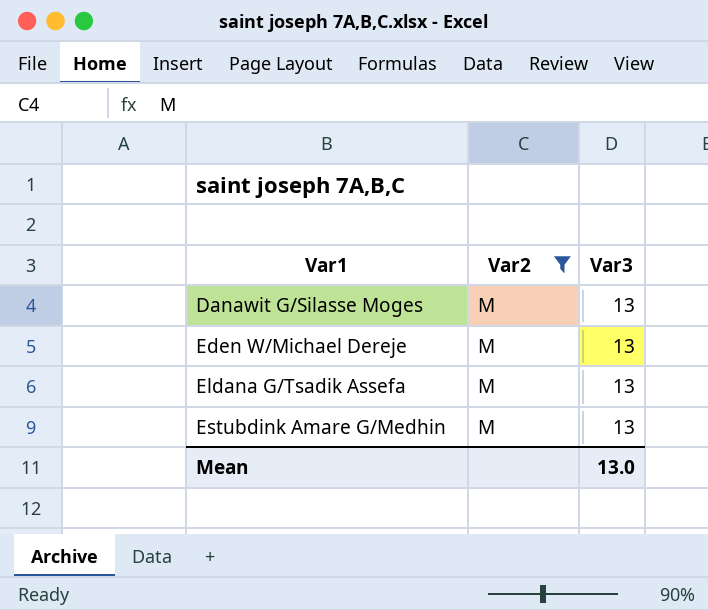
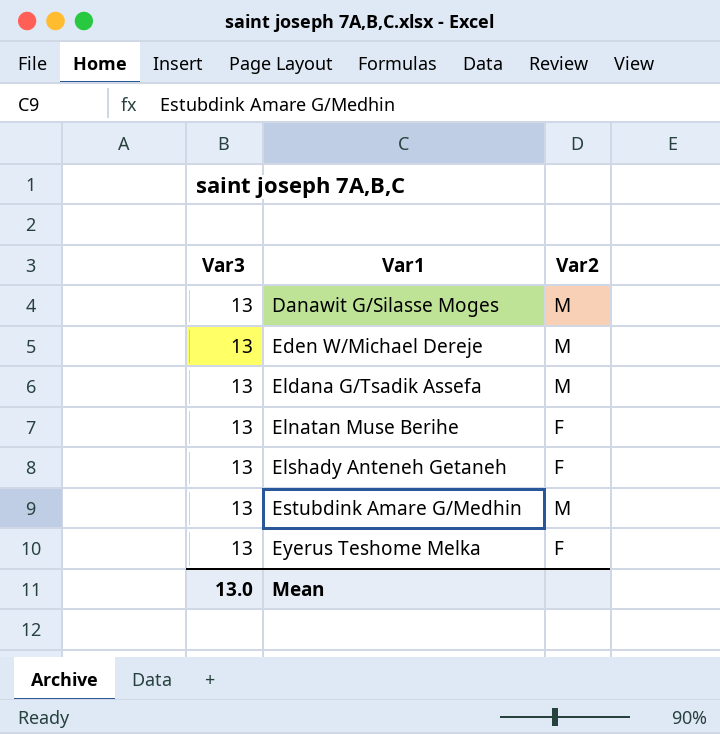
filter: Var2 = M -> none
column Var3 | position: 3 -> 1

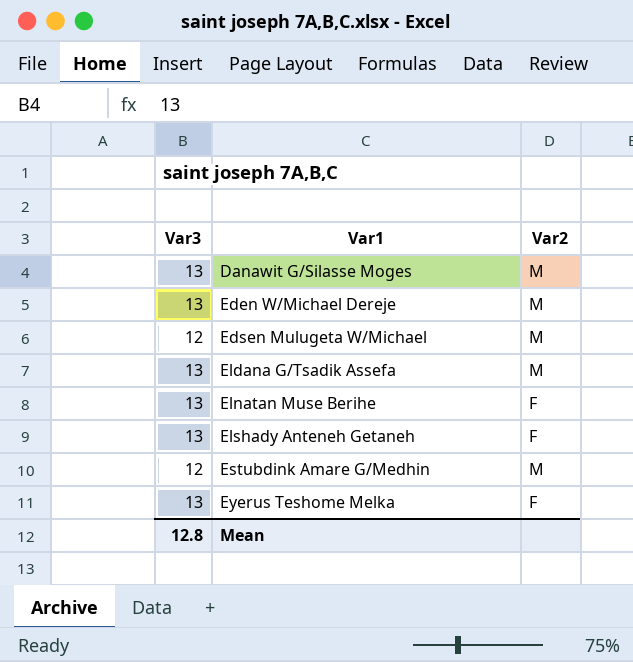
row Edsen Mulugeta W/Michael: none -> 12 | M
Estubdink Amare G/Medhin | Var3: 13 -> 12
Mean | Var3: 13.0 -> 12.8

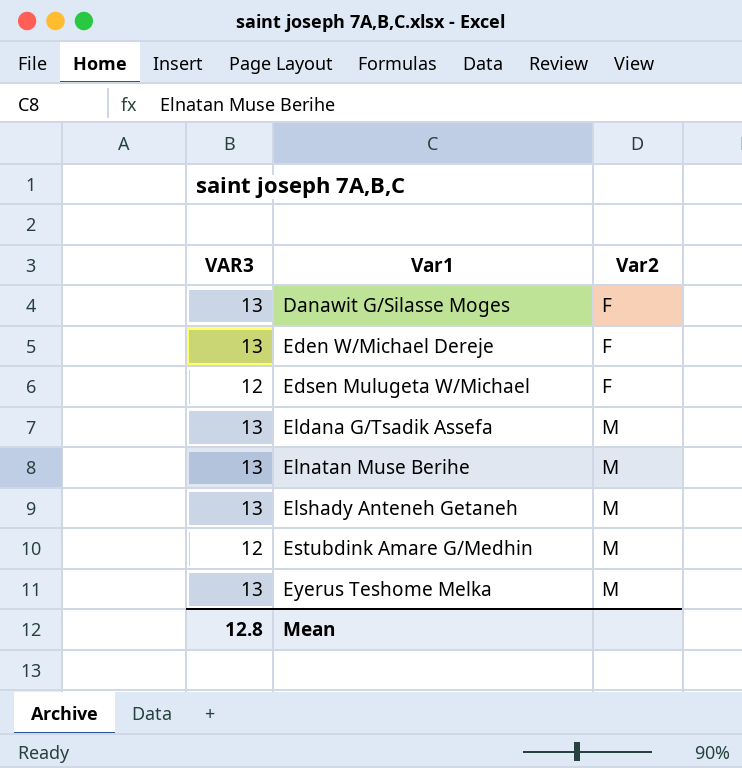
column name: Var3 -> VAR3
Danawit G/Silasse Moges | Var2: M -> F
Eden W/Michael Dereje | Var2: M -> F
Edsen Mulugeta W/Michael | Var2: M -> F
Elnatan Muse Berihe | Var2: F -> M
Elshady Anteneh Getaneh | Var2: F -> M
Eyerus Teshome Melka | Var2: F -> M

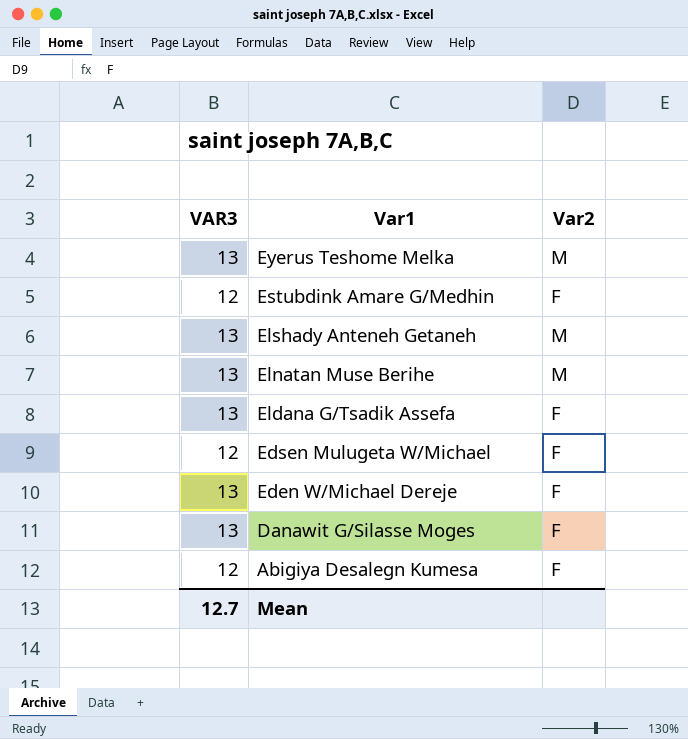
row order: Var1 ascending -> Var1 descending
Estubdink Amare G/Medhin | Var2: M -> F
Eldana G/Tsadik Assefa | Var2: M -> F
row Abigiya Desalegn Kumesa: none -> 12 | F
Mean | VAR3: 12.8 -> 12.7

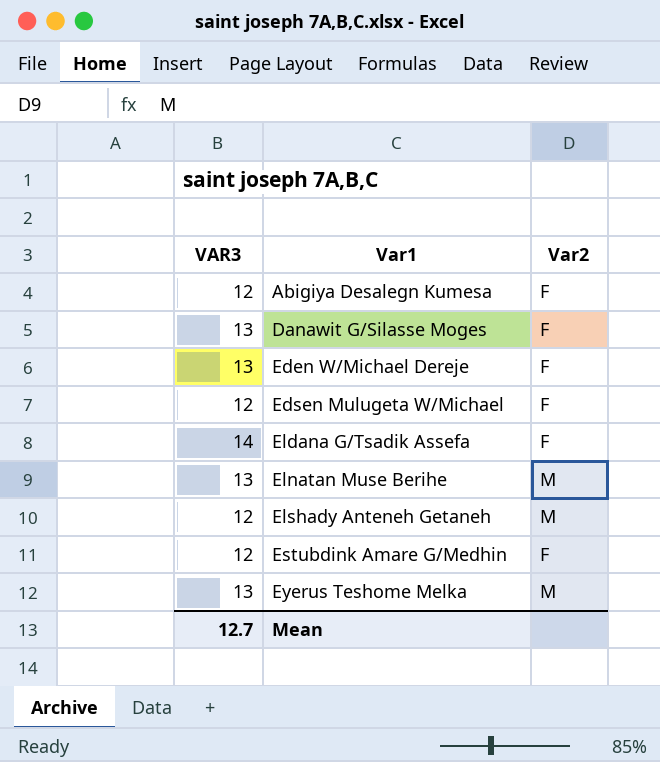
row order: Var1 descending -> Var1 ascending
Eldana G/Tsadik Assefa | VAR3: 13 -> 14
Elshady Anteneh Getaneh | VAR3: 13 -> 12

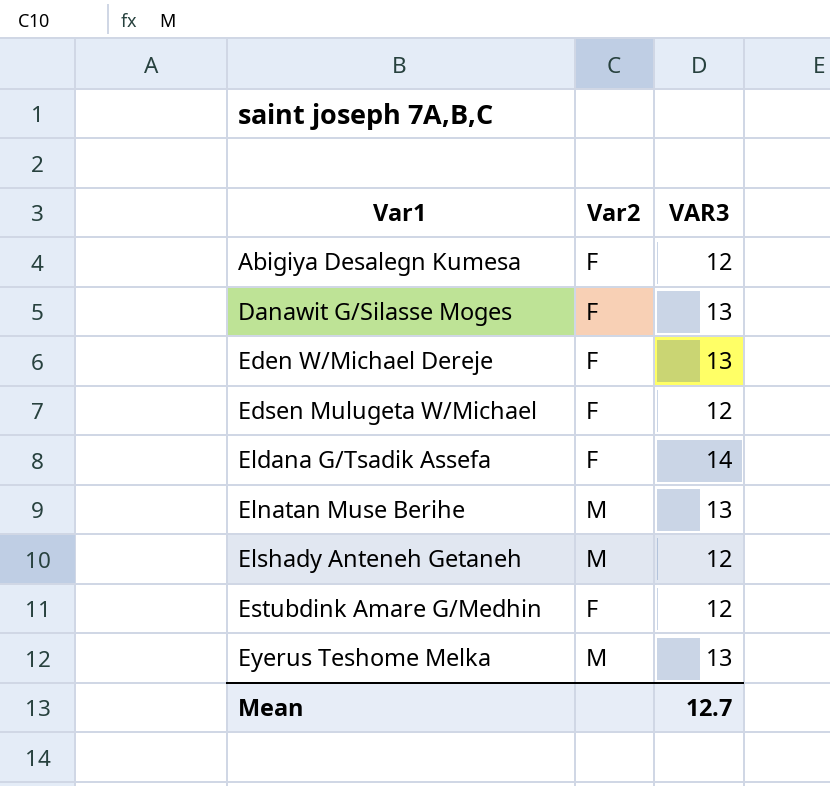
column VAR3 | position: 1 -> 3

